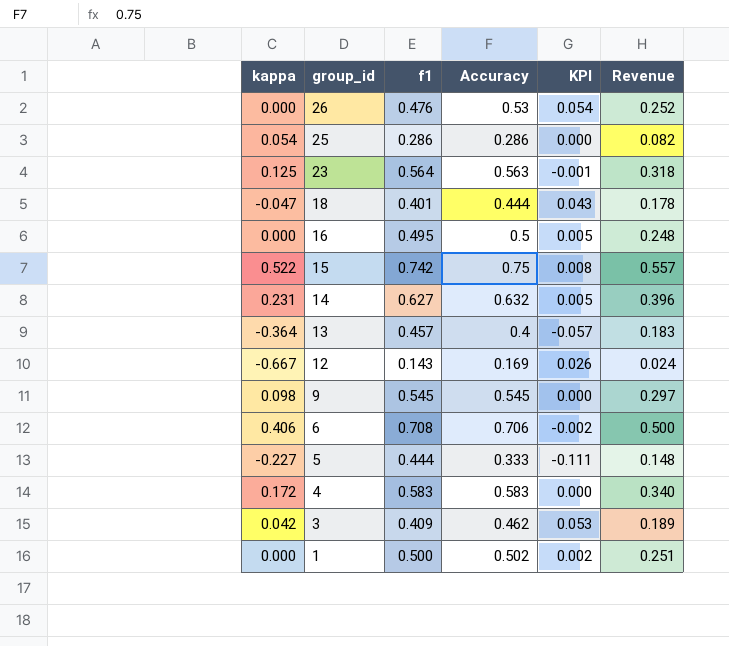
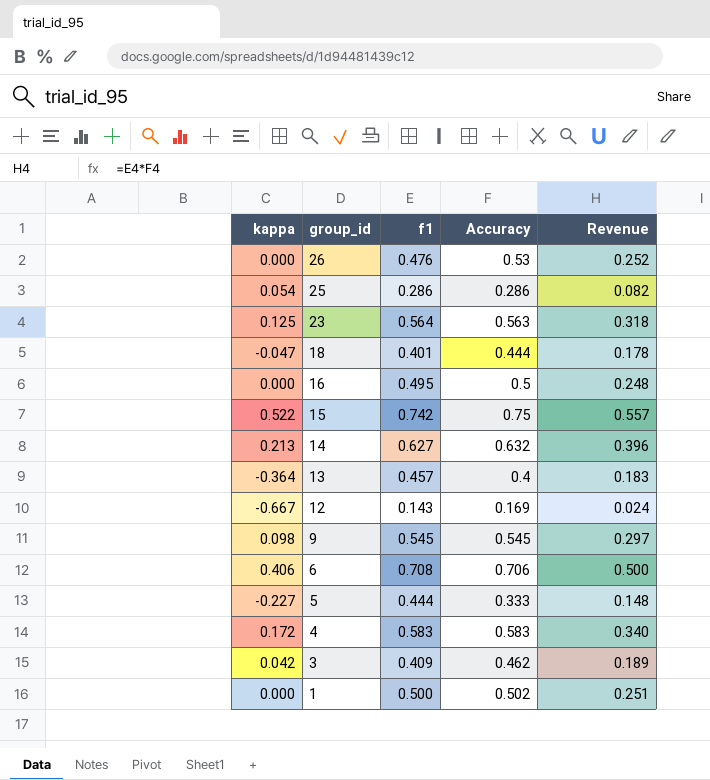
column KPI | formula: [Accuracy] - [f1] -> none
14 | kappa: 0.231 -> 0.213

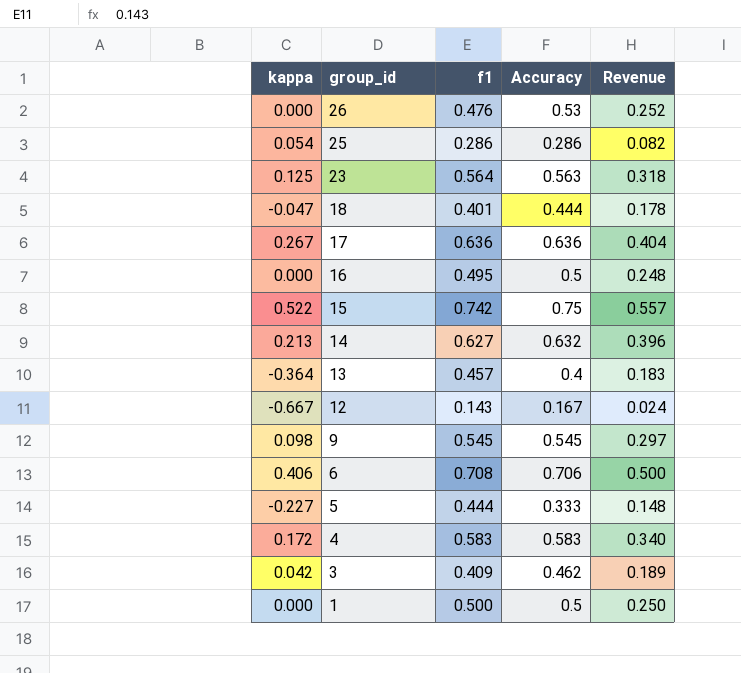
row 17: none -> 0.267 | 0.636 | 0.636 | 0.404
12 | Accuracy: 0.169 -> 0.167
1 | Accuracy: 0.502 -> 0.5
1 | Revenue: 0.251 -> 0.250

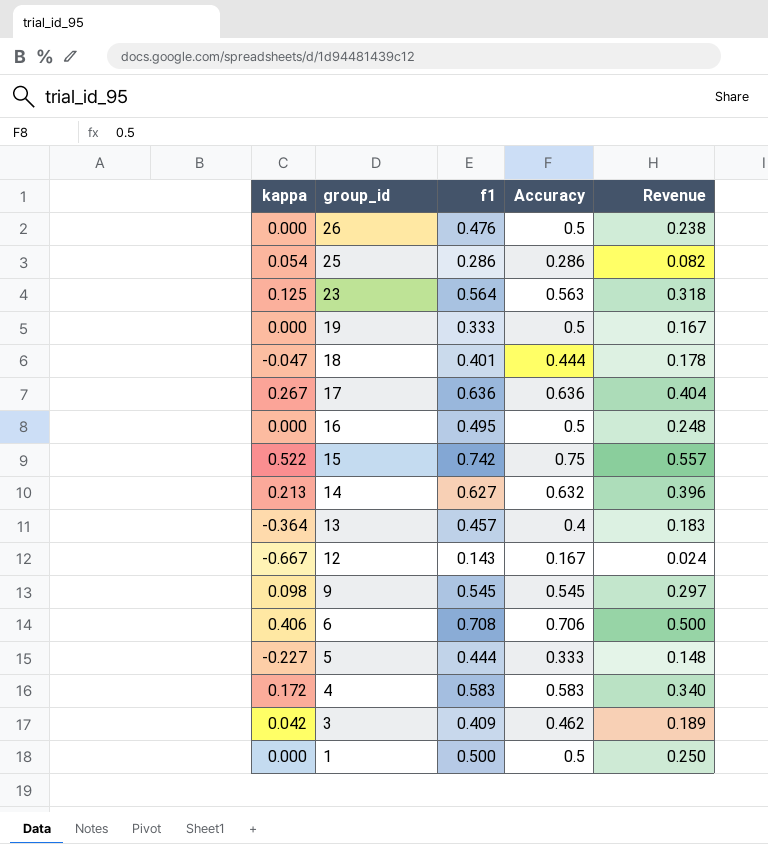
26 | Accuracy: 0.53 -> 0.5
26 | Revenue: 0.252 -> 0.238
row 19: none -> 0.000 | 0.333 | 0.5 | 0.167

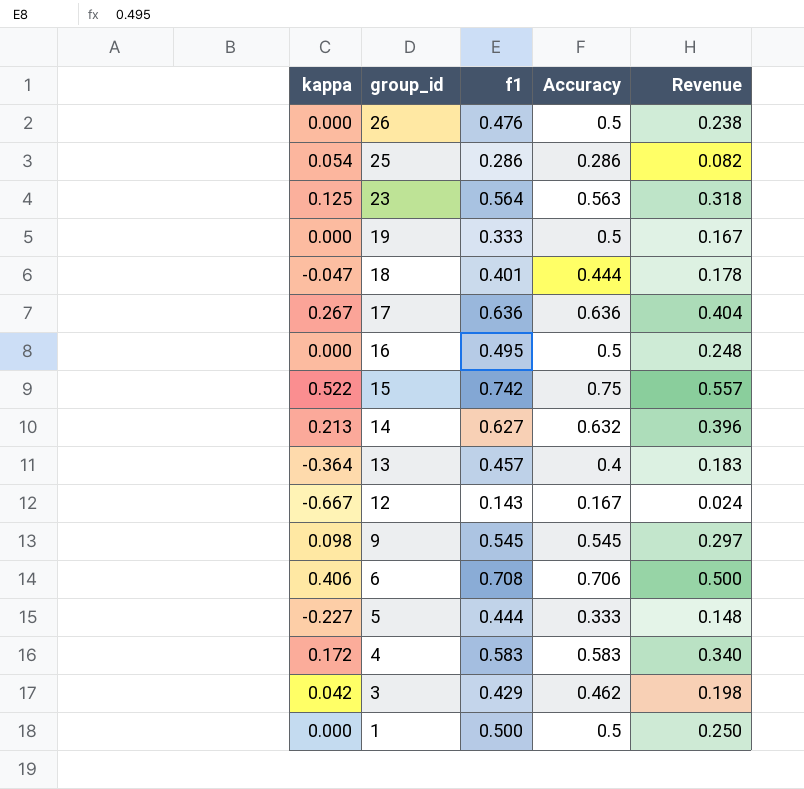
3 | f1: 0.409 -> 0.429
3 | Revenue: 0.189 -> 0.198

